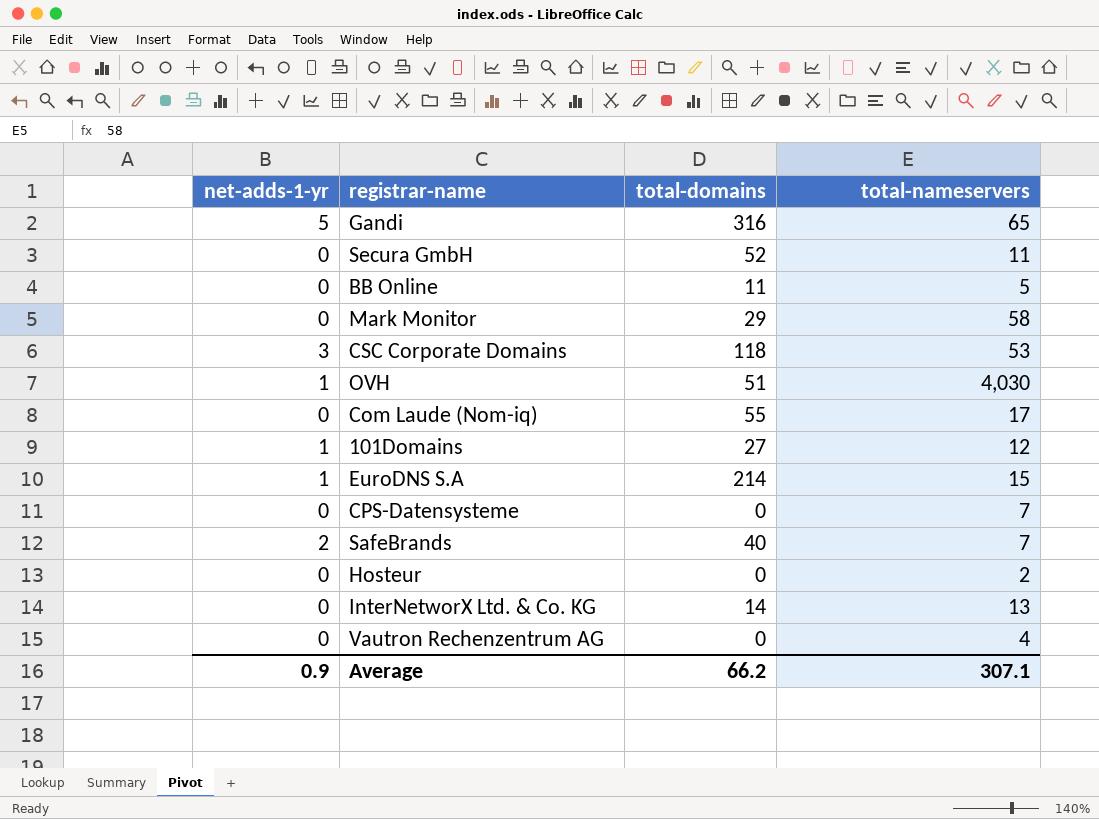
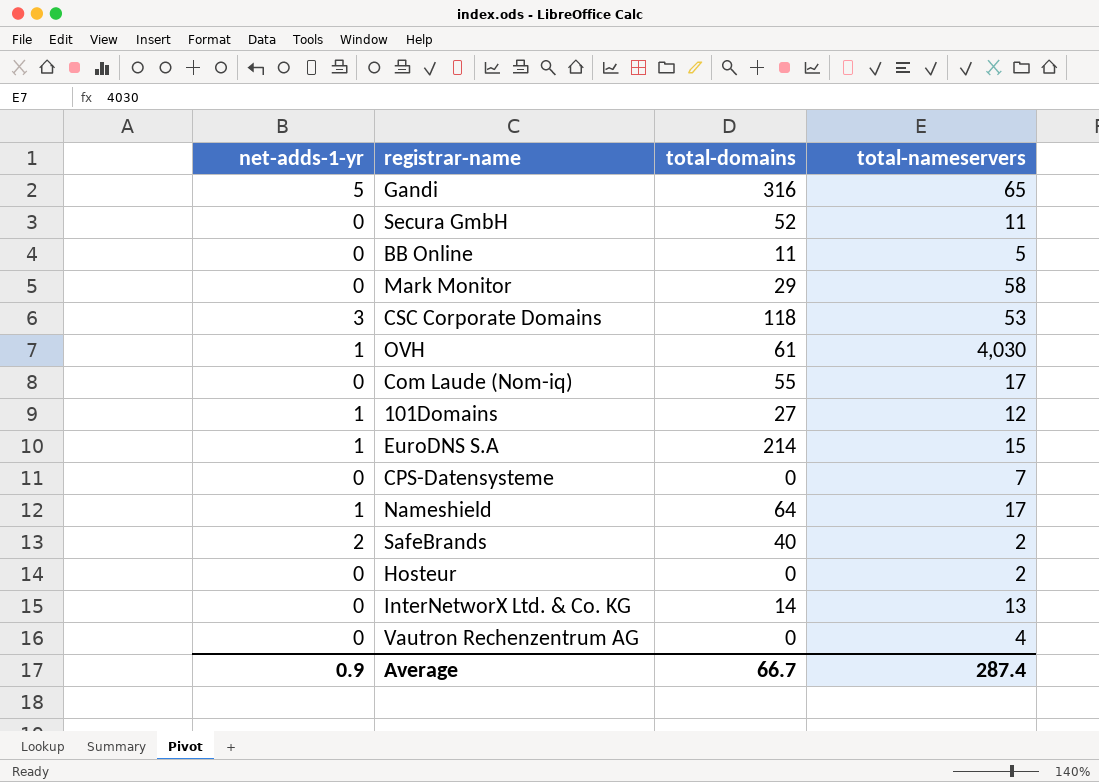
OVH | total-domains: 51 -> 61
row Nameshield: none -> 1 | 64 | 17
SafeBrands | total-nameservers: 7 -> 2
Average | total-domains: 66.2 -> 66.7
Average | total-nameservers: 307.1 -> 287.4

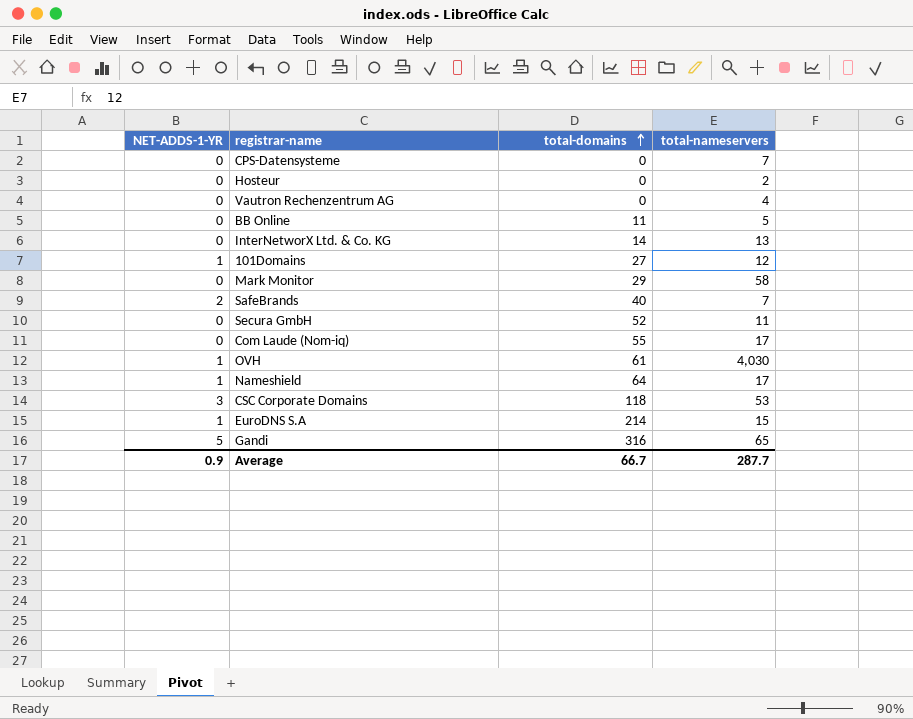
row order: none -> total-domains ascending
column name: net-adds-1-yr -> NET-ADDS-1-YR
SafeBrands | total-nameservers: 2 -> 7
Average | total-nameservers: 287.4 -> 287.7

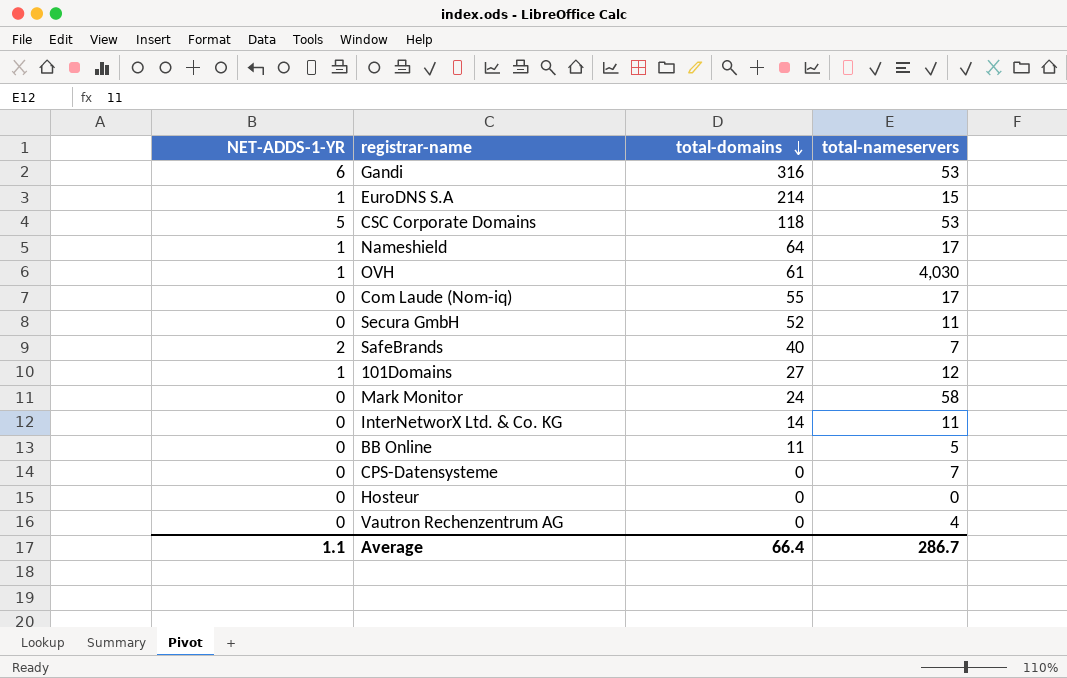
row order: total-domains ascending -> total-domains descending
Gandi | NET-ADDS-1-YR: 5 -> 6
Gandi | total-nameservers: 65 -> 53
CSC Corporate Domains | NET-ADDS-1-YR: 3 -> 5
Mark Monitor | total-domains: 29 -> 24
InterNetworX Ltd. & Co. KG | total-nameservers: 13 -> 11
Hosteur | total-nameservers: 2 -> 0
Average | NET-ADDS-1-YR: 0.9 -> 1.1
Average | total-domains: 66.7 -> 66.4
Average | total-nameservers: 287.7 -> 286.7

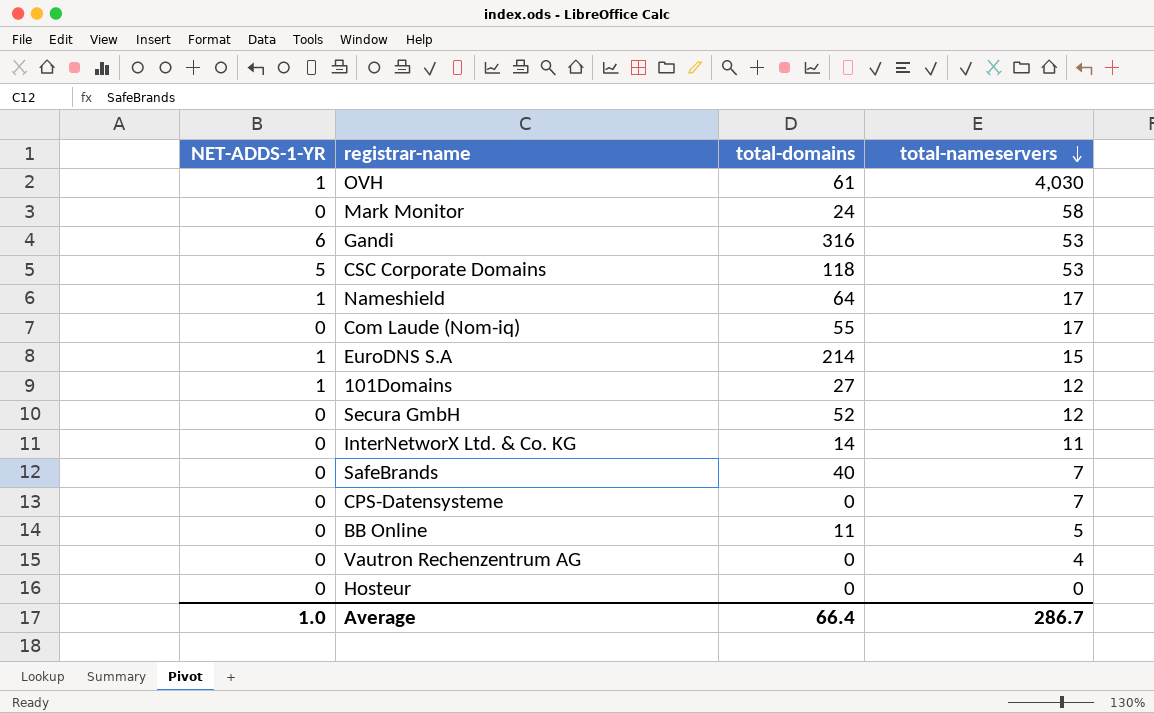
row order: total-domains descending -> total-nameservers descending
Secura GmbH | total-nameservers: 11 -> 12
SafeBrands | NET-ADDS-1-YR: 2 -> 0
Average | NET-ADDS-1-YR: 1.1 -> 1.0

